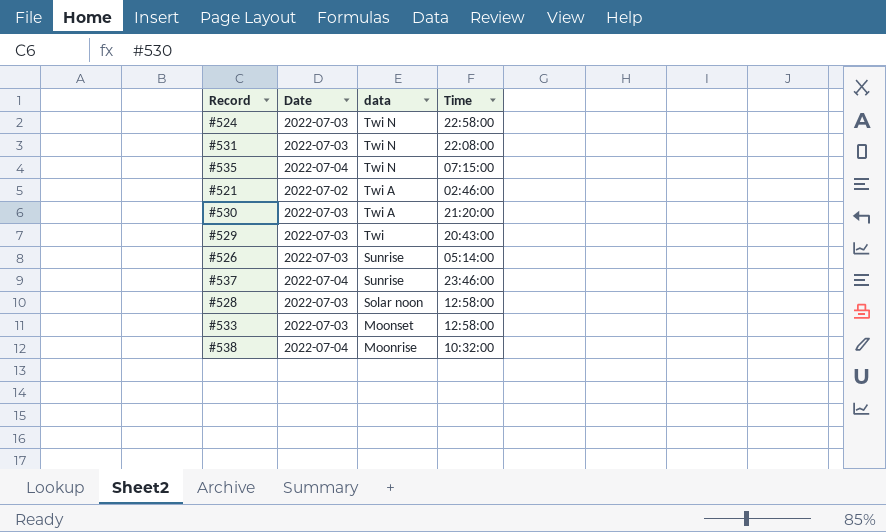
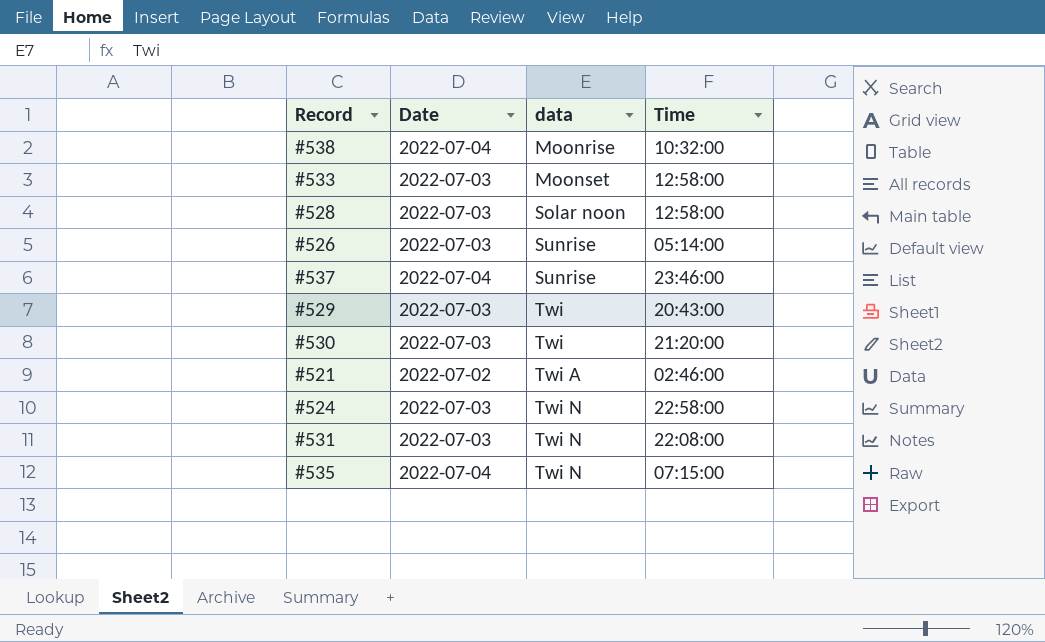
row order: data descending -> data ascending
#530 | data: Twi A -> Twi

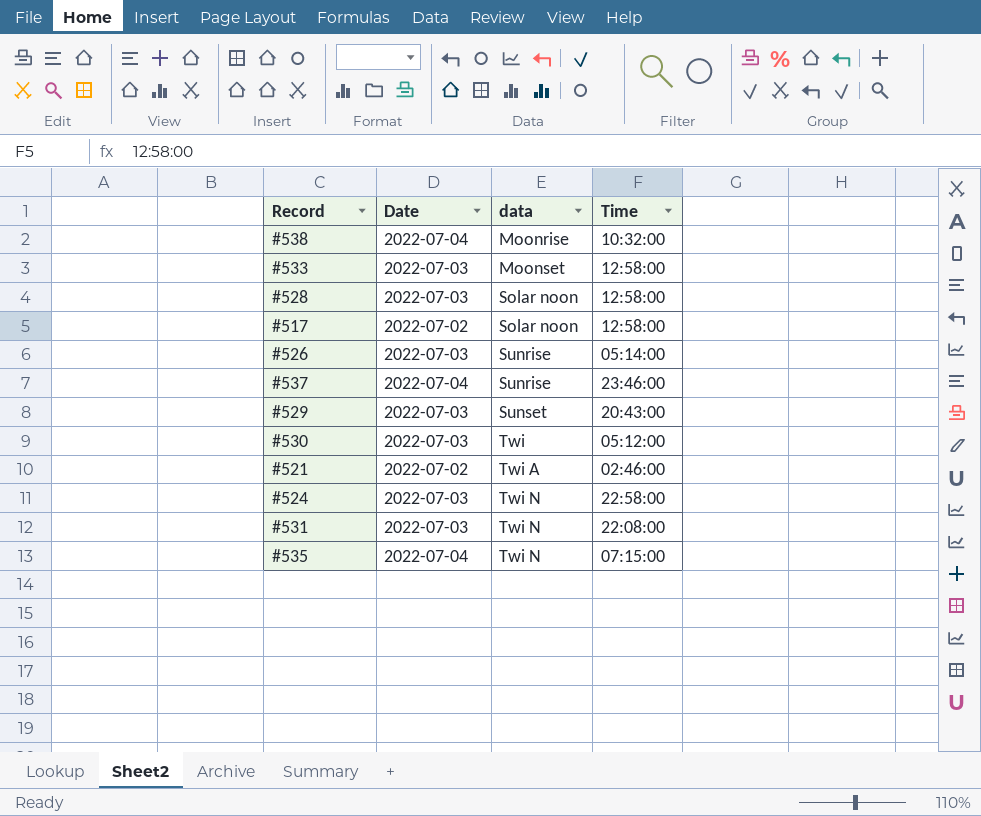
row #517: none -> 2022-07-02 | Solar noon | 12:58:00
#529 | data: Twi -> Sunset
#530 | Time: 21:20:00 -> 05:12:00

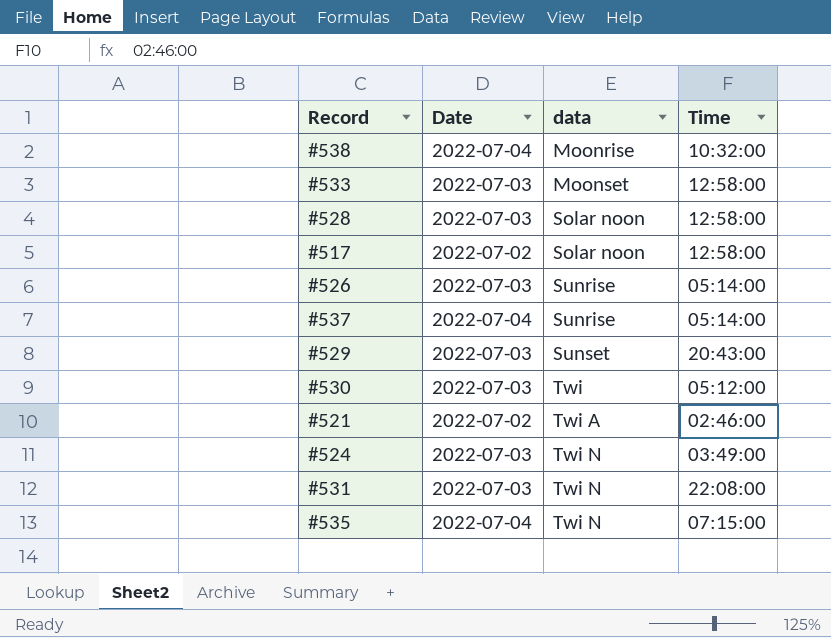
#537 | Time: 23:46:00 -> 05:14:00
#524 | Time: 22:58:00 -> 03:49:00

